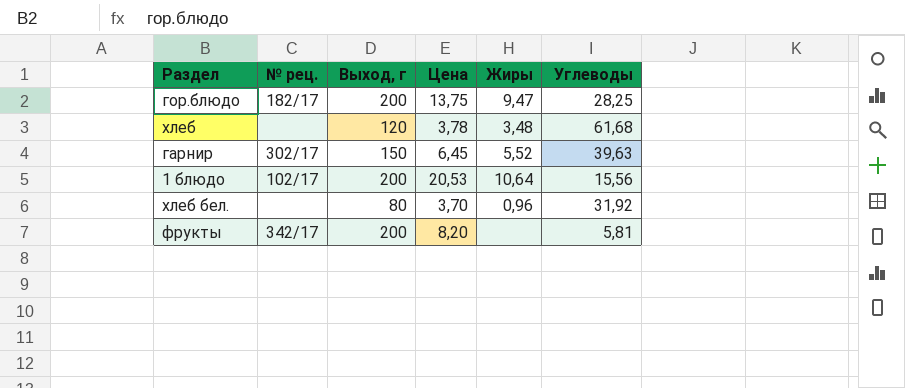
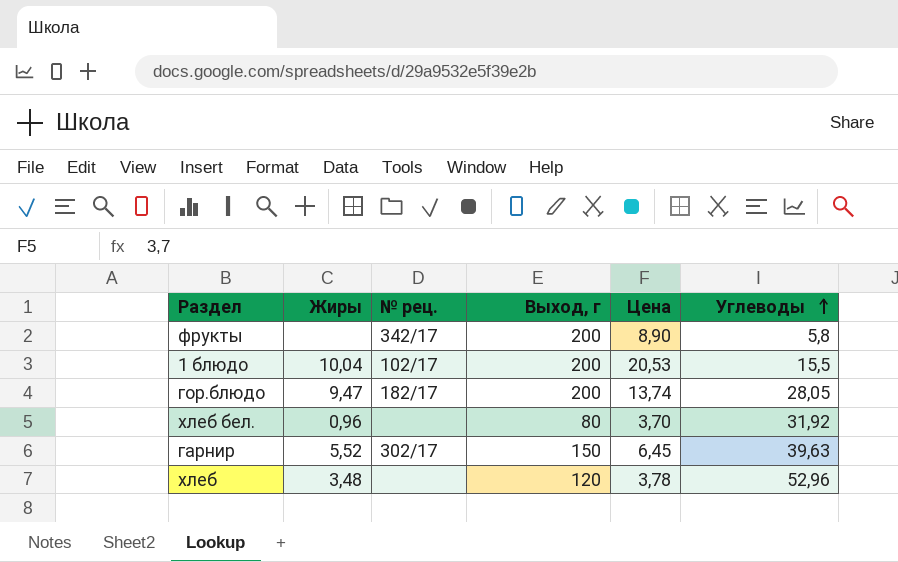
row order: none -> Углеводы ascending
column Жиры | position: 5 -> 2
фрукты | Цена: 8,20 -> 8,90
фрукты | Углеводы: 5,81 -> 5,8
1 блюдо | Жиры: 10,64 -> 10,04
1 блюдо | Углеводы: 15,56 -> 15,5
гор.блюдо | Цена: 13,75 -> 13,74
гор.блюдо | Углеводы: 28,25 -> 28,05
хлеб | Углеводы: 61,68 -> 52,96

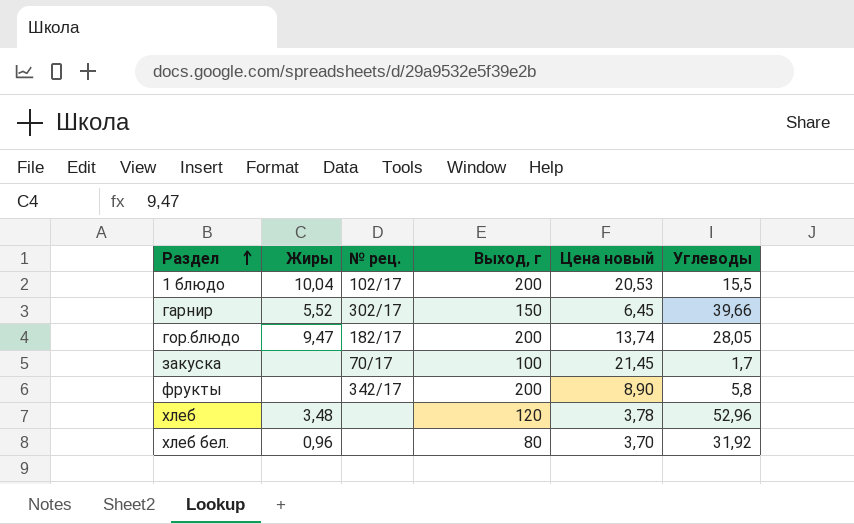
row order: Углеводы ascending -> Раздел ascending
column name: Цена -> Цена новый
гарнир | Углеводы: 39,63 -> 39,66
row закуска: none -> none | 70/17 | 100 | 21,45 | 1,7

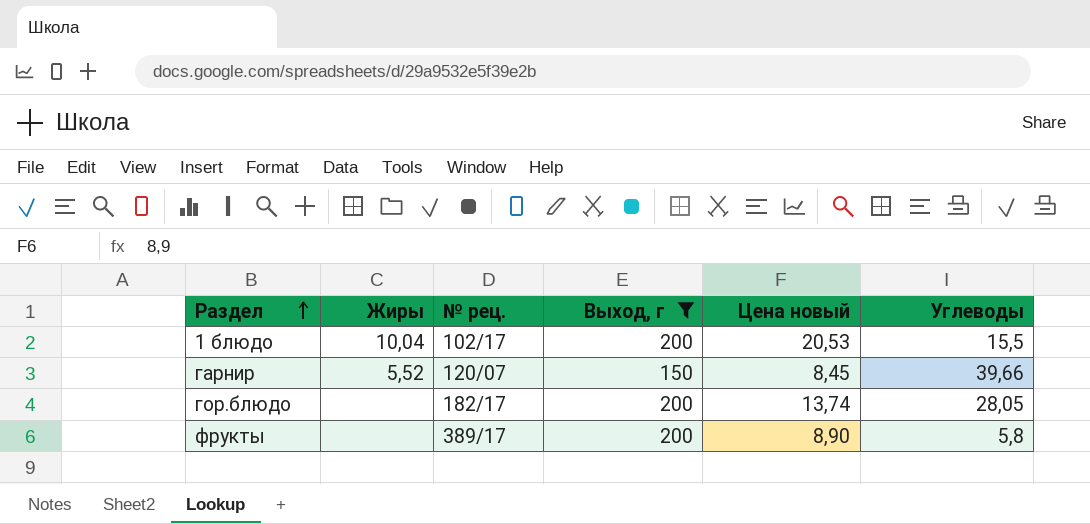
filter: none -> Выход, г >= 150
гарнир | № рец.: 302/17 -> 120/07
гарнир | Цена новый: 6,45 -> 8,45
гор.блюдо | Жиры: 9,47 -> none
фрукты | № рец.: 342/17 -> 389/17

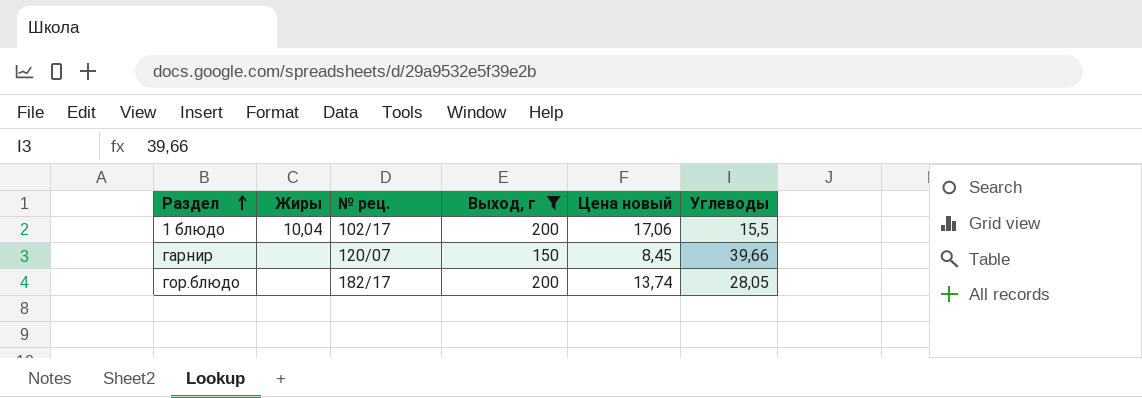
row фрукты: none | 389/17 | 200 | 8,90 | 5,8 -> none
1 блюдо | Цена новый: 20,53 -> 17,06
гарнир | Жиры: 5,52 -> none

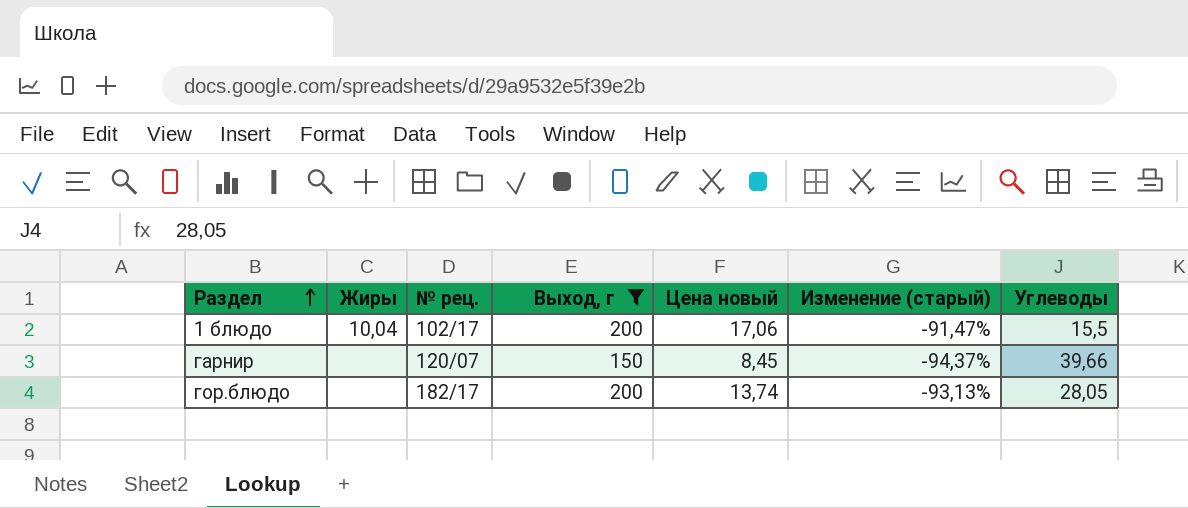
column Изменение (старый) | formula: none -> ([Цена новый] - [Выход, г]) / [Выход, г]

